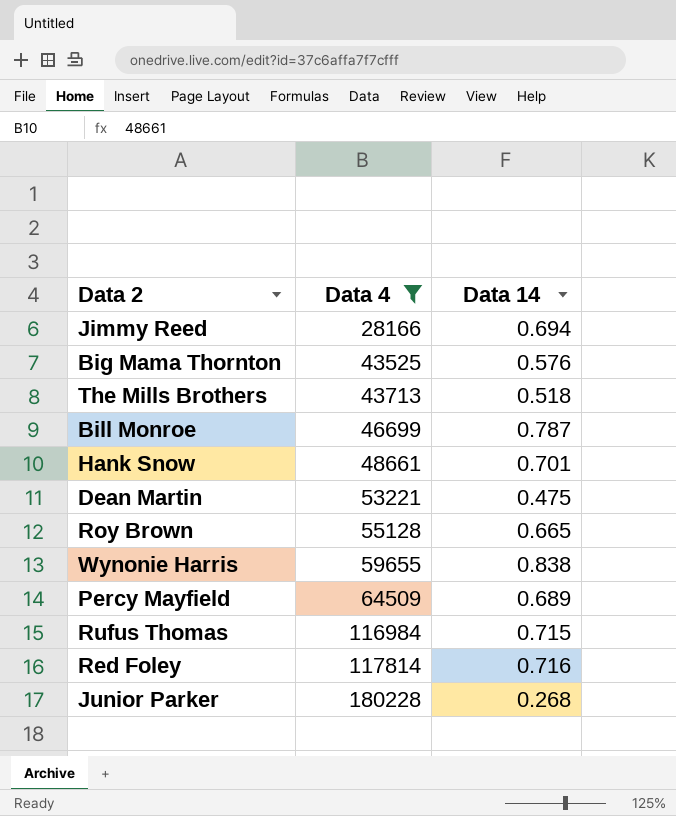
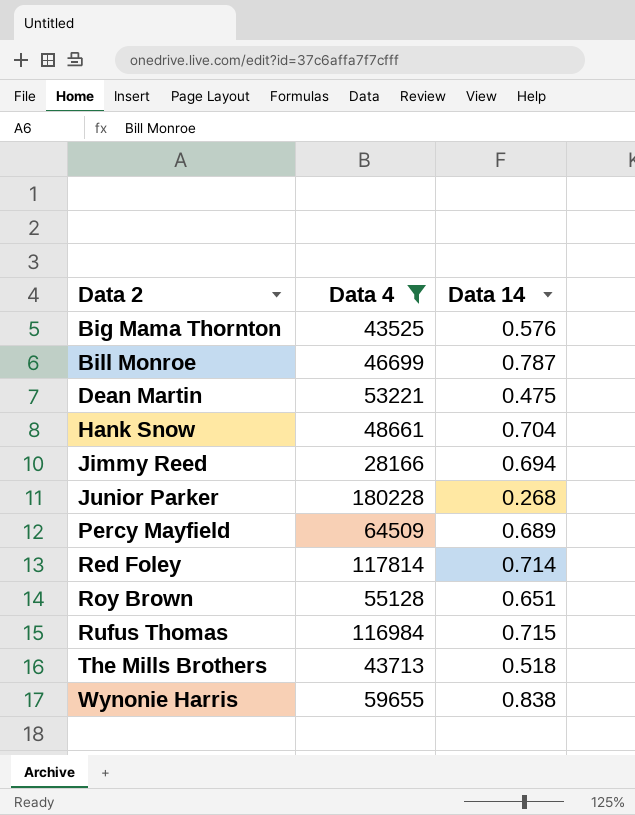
row order: Data 4 ascending -> Data 2 ascending
Hank Snow | Data 14: 0.701 -> 0.704
Red Foley | Data 14: 0.716 -> 0.714
Roy Brown | Data 14: 0.665 -> 0.651

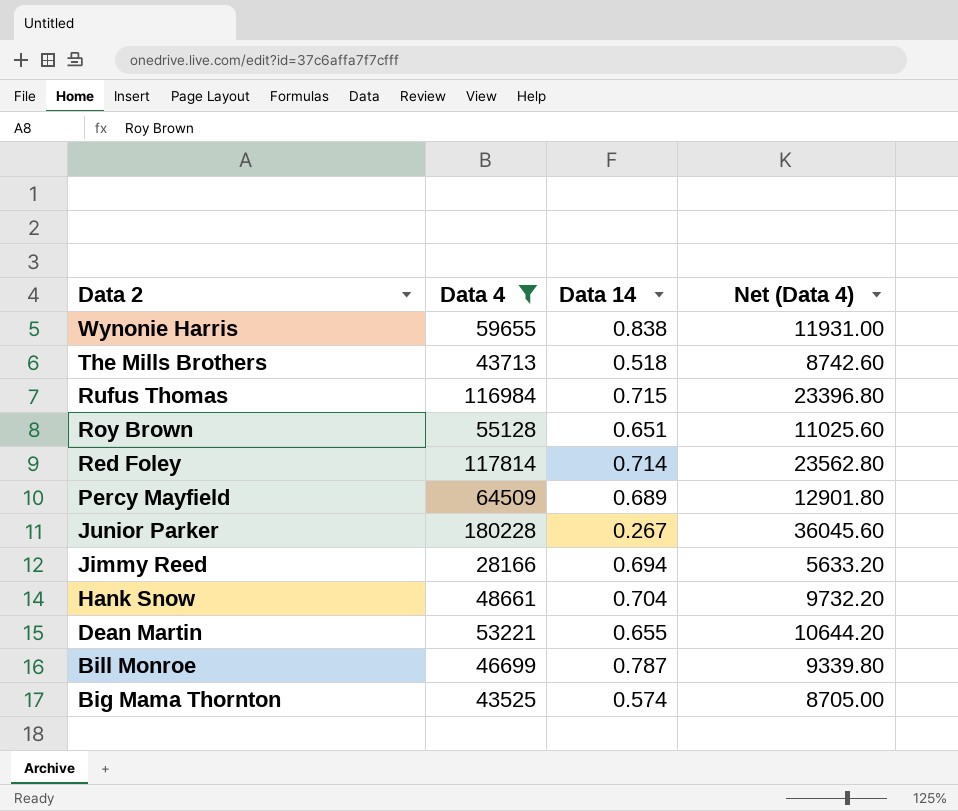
row order: Data 2 ascending -> Data 2 descending
column Net (Data 4) | formula: none -> [Data 4] * 0.2
Junior Parker | Data 14: 0.268 -> 0.267
Dean Martin | Data 14: 0.475 -> 0.655
Big Mama Thornton | Data 14: 0.576 -> 0.574

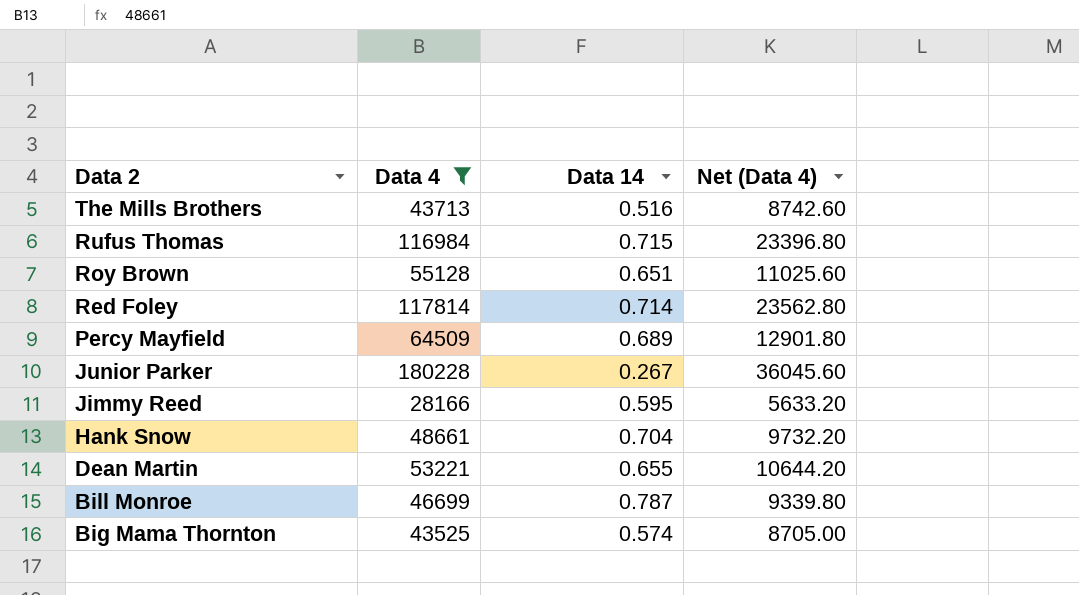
row Wynonie Harris: 59655 | 0.838 | 11931.00 -> none
The Mills Brothers | Data 14: 0.518 -> 0.516
Jimmy Reed | Data 14: 0.694 -> 0.595

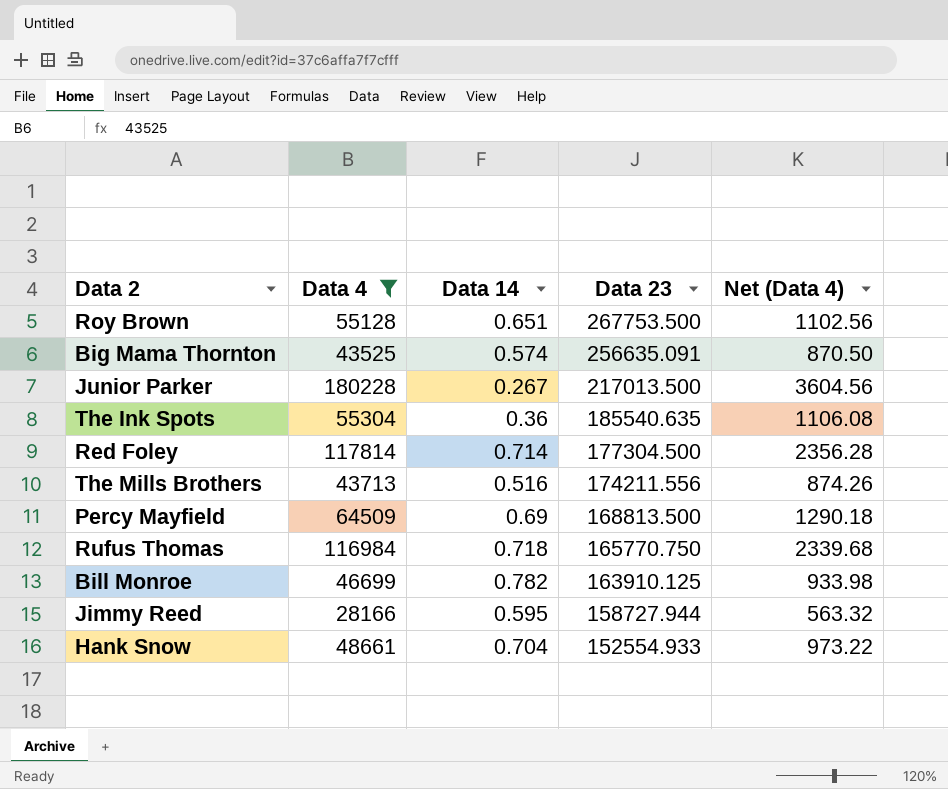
row order: Data 2 descending -> Data 23 descending
column Data 23 | position: none -> 4
column Net (Data 4) | formula: [Data 4] * 0.2 -> [Data 4] * 0.02
row Dean Martin: 53221 | 0.655 | 10644.20 -> none
row The Ink Spots: none -> 55304 | 0.36 | 185540.635 | 1106.08
Percy Mayfield | Data 14: 0.689 -> 0.69
Rufus Thomas | Data 14: 0.715 -> 0.718
Bill Monroe | Data 14: 0.787 -> 0.782

